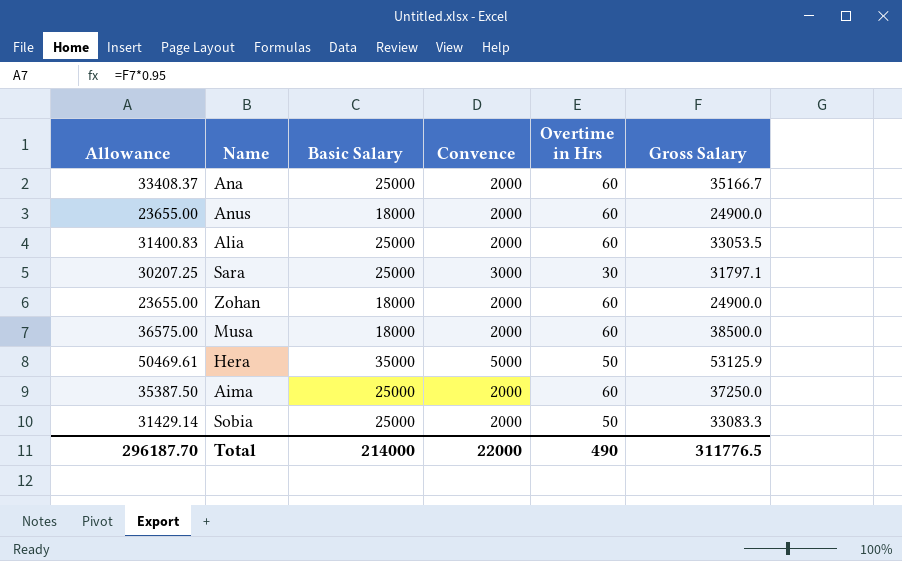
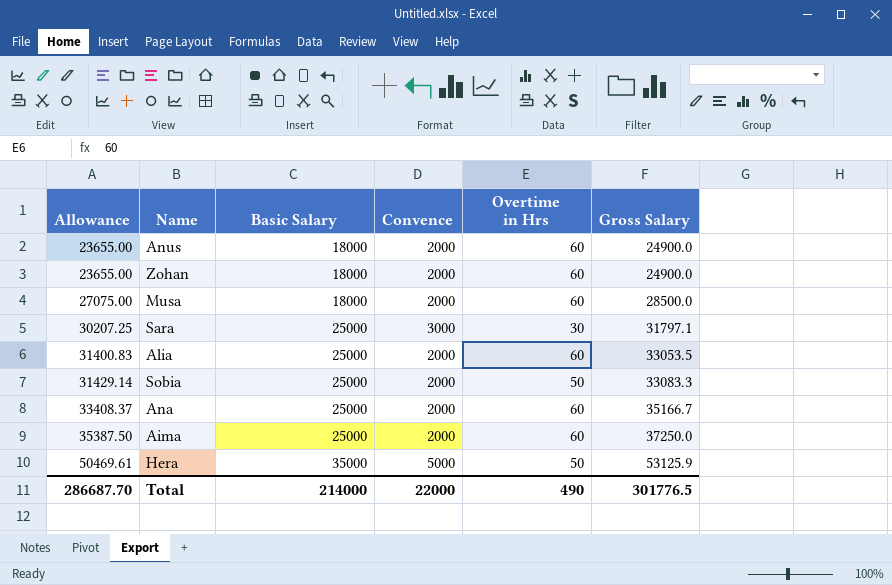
row order: none -> Allowance ascending
Musa | Allowance: 36575.00 -> 27075.00
Musa | Gross Salary: 38500.0 -> 28500.0
Total | Allowance: 296187.70 -> 286687.70
Total | Gross Salary: 311776.5 -> 301776.5

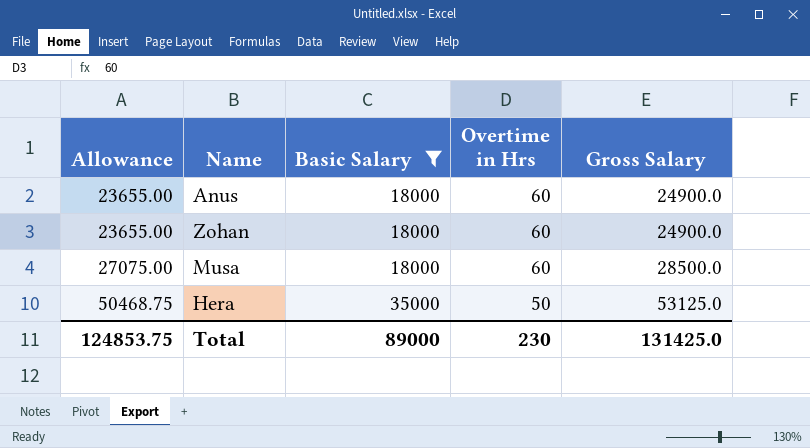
filter: none -> Basic Salary != 25000
column Convence | position: 4 -> none
Hera | Allowance: 50469.61 -> 50468.75
Hera | Gross Salary: 53125.9 -> 53125.0
Total | Allowance: 286687.70 -> 124853.75
Total | Basic Salary: 214000 -> 89000
Total | Overtime in Hrs: 490 -> 230
Total | Gross Salary: 301776.5 -> 131425.0

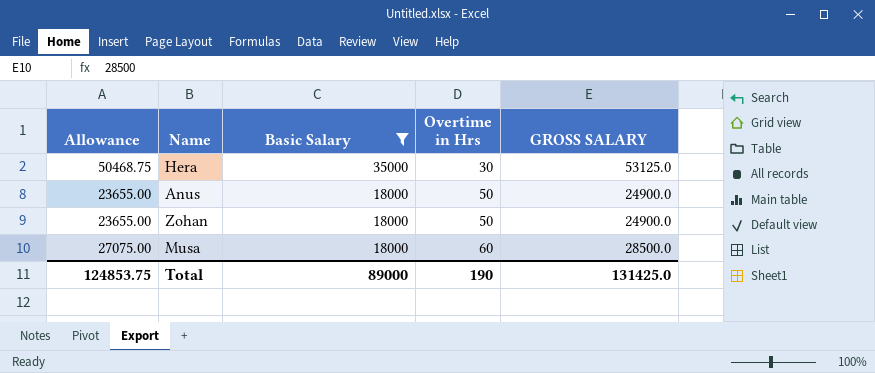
row order: Allowance ascending -> Basic Salary descending
column name: Gross Salary -> GROSS SALARY
Hera | Overtime in Hrs: 50 -> 30
Anus | Overtime in Hrs: 60 -> 50
Zohan | Overtime in Hrs: 60 -> 50
Total | Overtime in Hrs: 230 -> 190

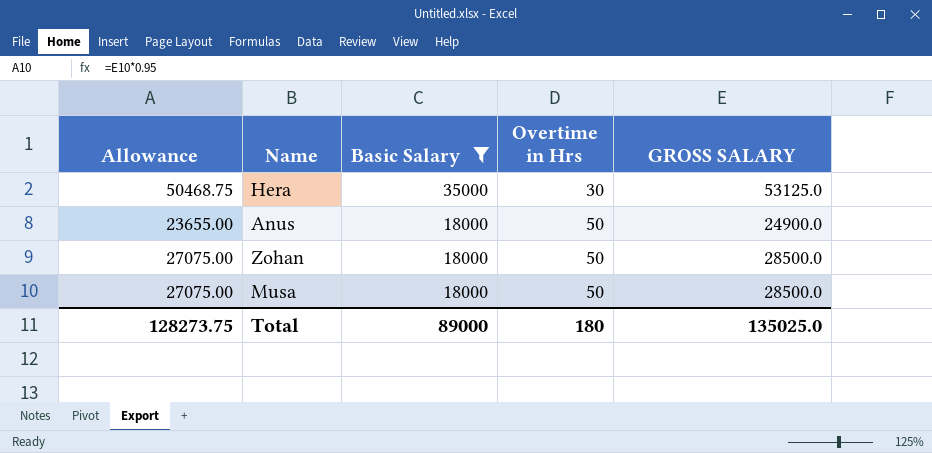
Zohan | Allowance: 23655.00 -> 27075.00
Zohan | GROSS SALARY: 24900.0 -> 28500.0
Musa | Overtime in Hrs: 60 -> 50
Total | Allowance: 124853.75 -> 128273.75
Total | Overtime in Hrs: 190 -> 180
Total | GROSS SALARY: 131425.0 -> 135025.0

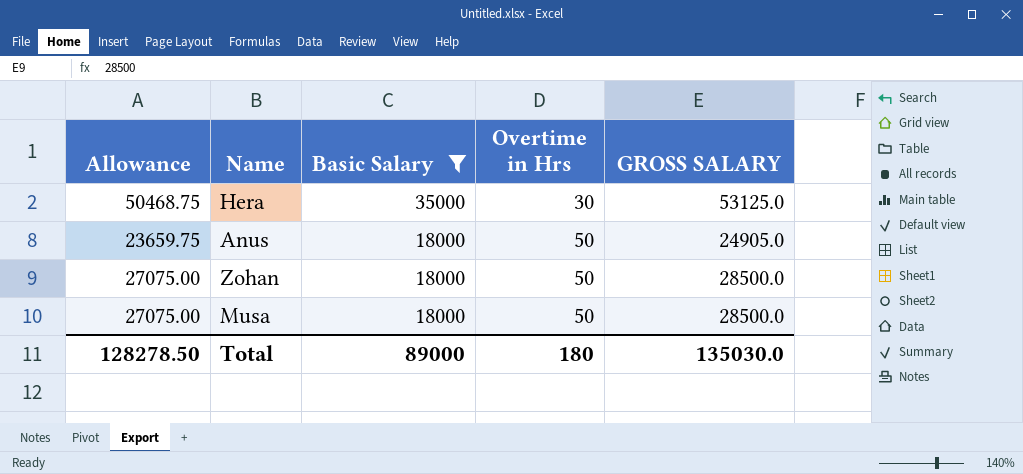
Anus | Allowance: 23655.00 -> 23659.75
Anus | GROSS SALARY: 24900.0 -> 24905.0
Total | Allowance: 128273.75 -> 128278.50
Total | GROSS SALARY: 135025.0 -> 135030.0

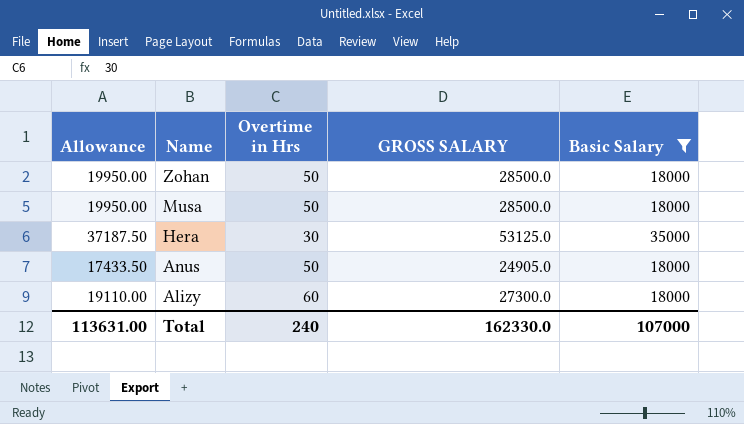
row order: Basic Salary descending -> Name descending
column Allowance | formula: [GROSS SALARY] * 0.95 -> [GROSS SALARY] * 0.7
column Basic Salary | position: 3 -> 5
row Alizy: none -> 19110.00 | 60 | 27300.0 | 18000
Total | Allowance: 128278.50 -> 113631.00
Total | Overtime in Hrs: 180 -> 240
Total | GROSS SALARY: 135030.0 -> 162330.0
Total | Basic Salary: 89000 -> 107000

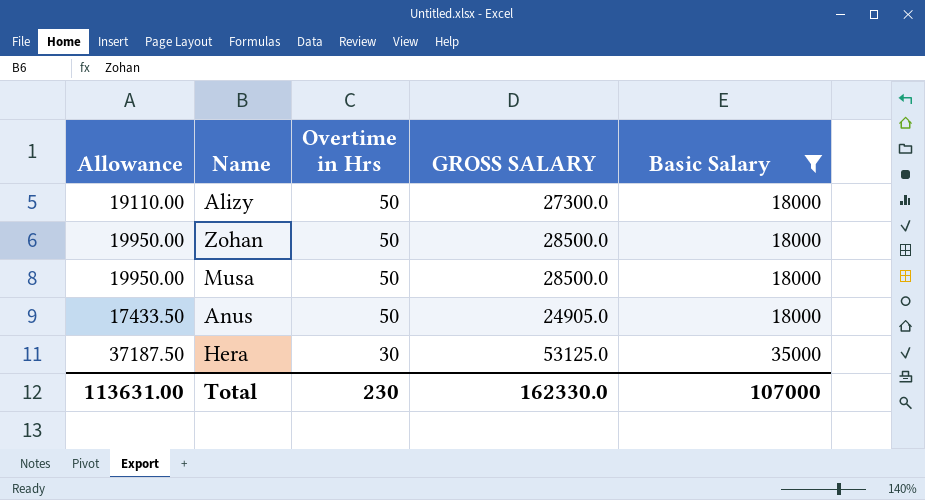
row order: Name descending -> Overtime in Hrs descending
Alizy | Overtime in Hrs: 60 -> 50
Total | Overtime in Hrs: 240 -> 230

